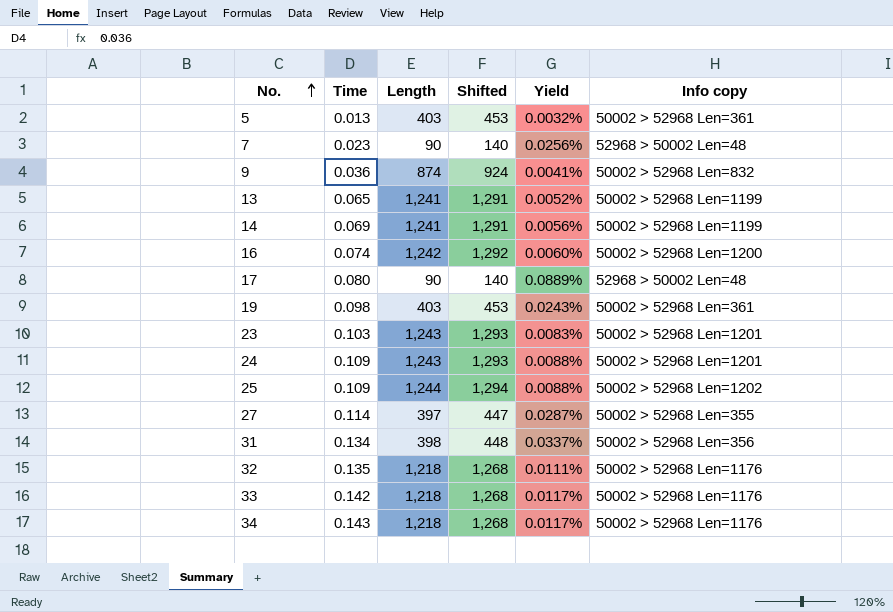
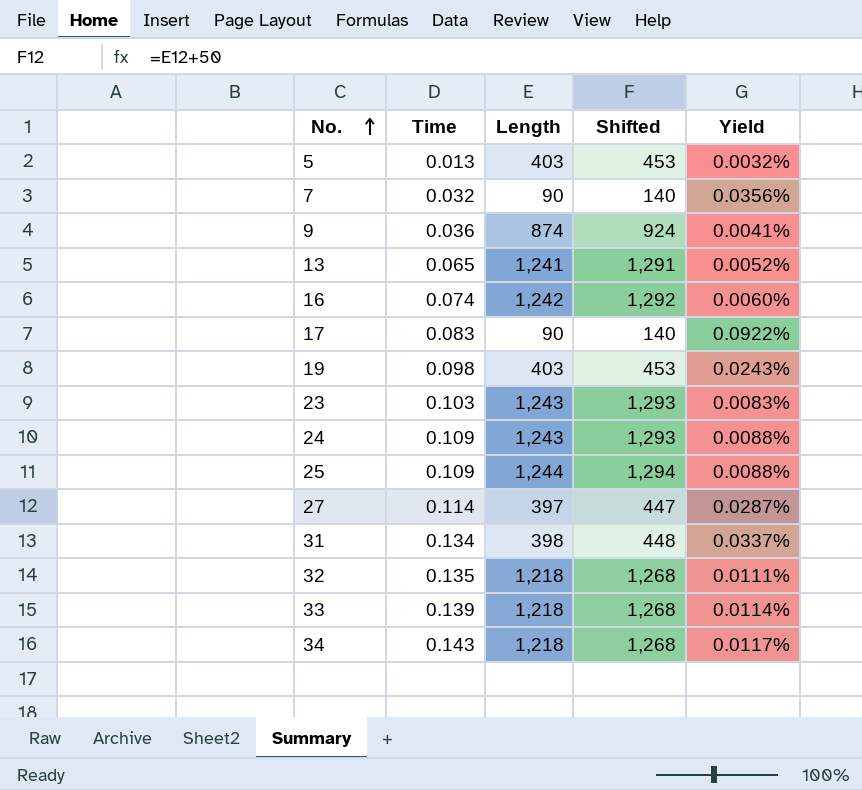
column Info copy | position: 6 -> none
row 14: 0.069 | 1,241 | 1,291 | 0.0056% | 50002 > 52968 Len=1199 -> none
7 | Time: 0.023 -> 0.032
7 | Yield: 0.0256% -> 0.0356%
17 | Time: 0.080 -> 0.083
17 | Yield: 0.0889% -> 0.0922%
33 | Time: 0.142 -> 0.139
33 | Yield: 0.0117% -> 0.0114%

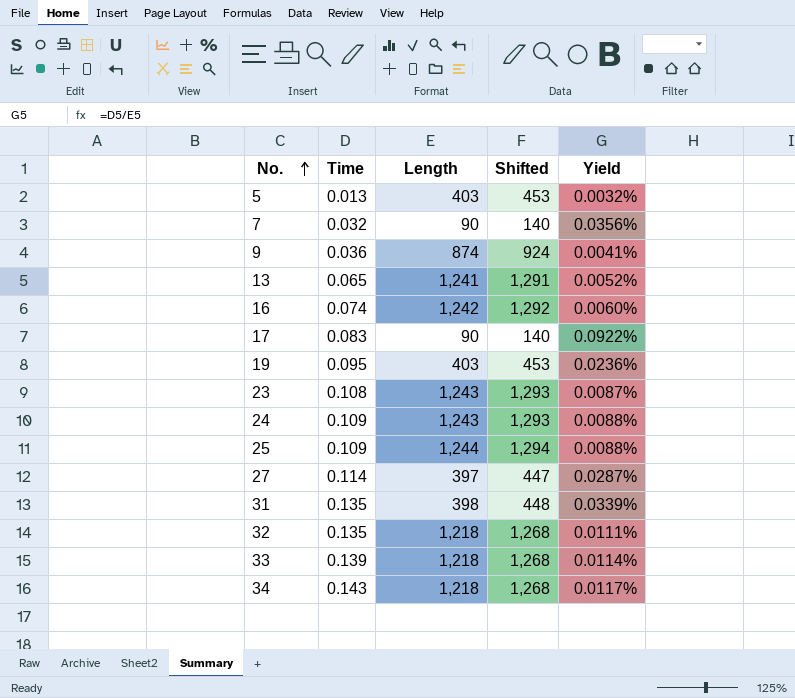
19 | Time: 0.098 -> 0.095
19 | Yield: 0.0243% -> 0.0236%
23 | Time: 0.103 -> 0.108
23 | Yield: 0.0083% -> 0.0087%
31 | Time: 0.134 -> 0.135
31 | Yield: 0.0337% -> 0.0339%

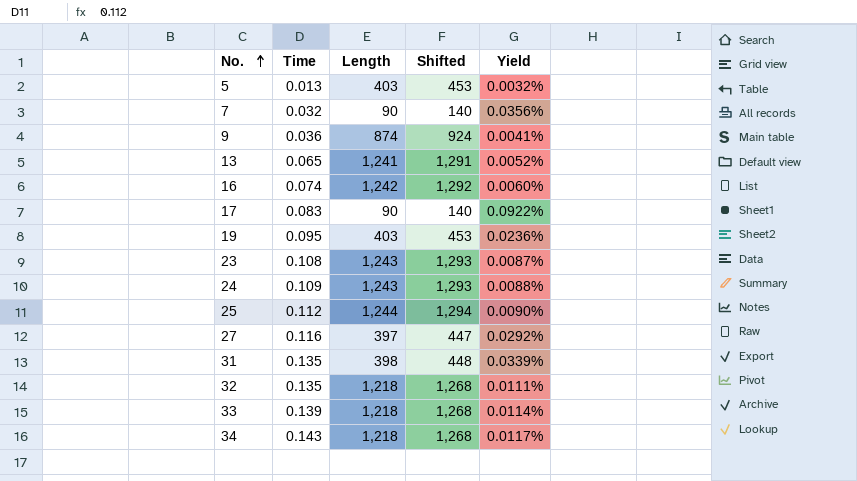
25 | Time: 0.109 -> 0.112
25 | Yield: 0.0088% -> 0.0090%
27 | Time: 0.114 -> 0.116
27 | Yield: 0.0287% -> 0.0292%

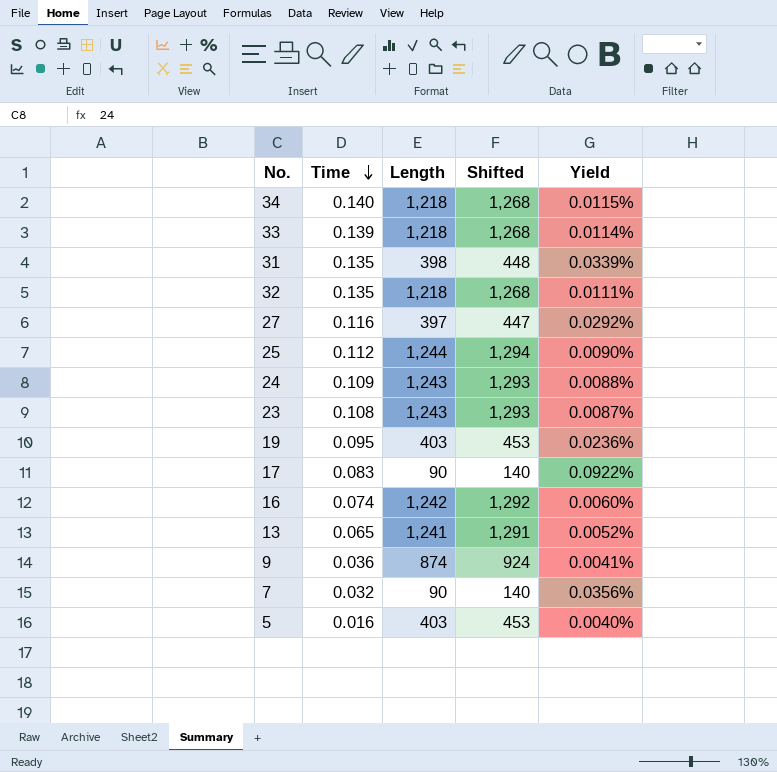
row order: No. ascending -> Time descending
34 | Time: 0.143 -> 0.140
34 | Yield: 0.0117% -> 0.0115%
5 | Time: 0.013 -> 0.016
5 | Yield: 0.0032% -> 0.0040%

